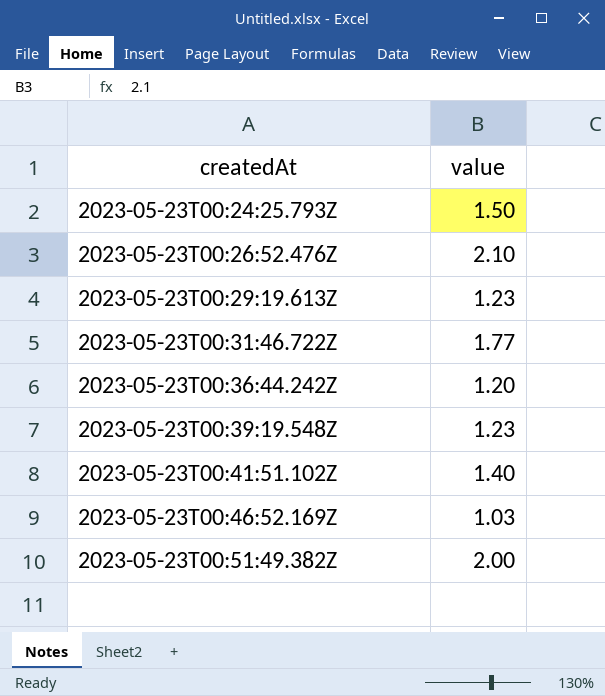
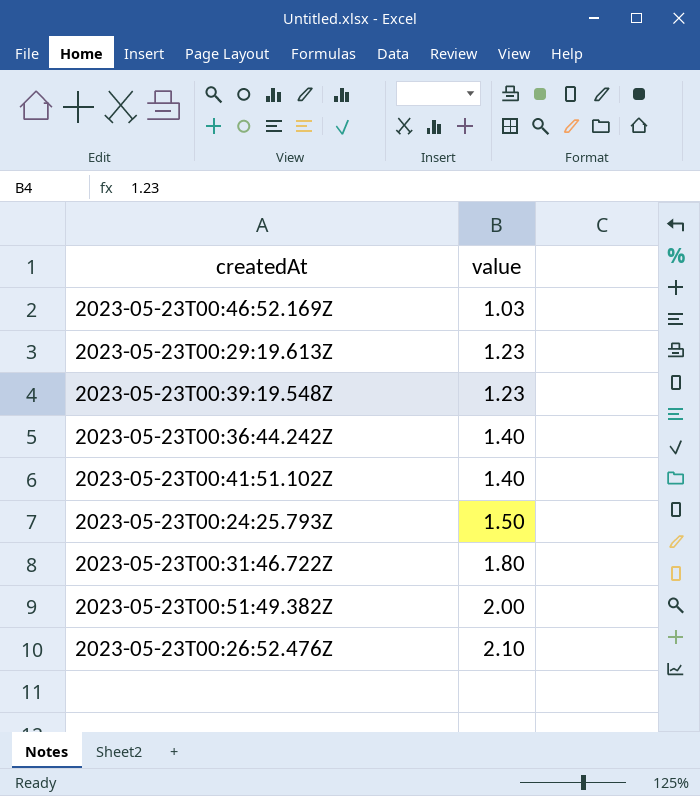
row order: createdAt ascending -> value ascending
2023-05-23T00:36:44.242Z | value: 1.20 -> 1.40
2023-05-23T00:31:46.722Z | value: 1.77 -> 1.80

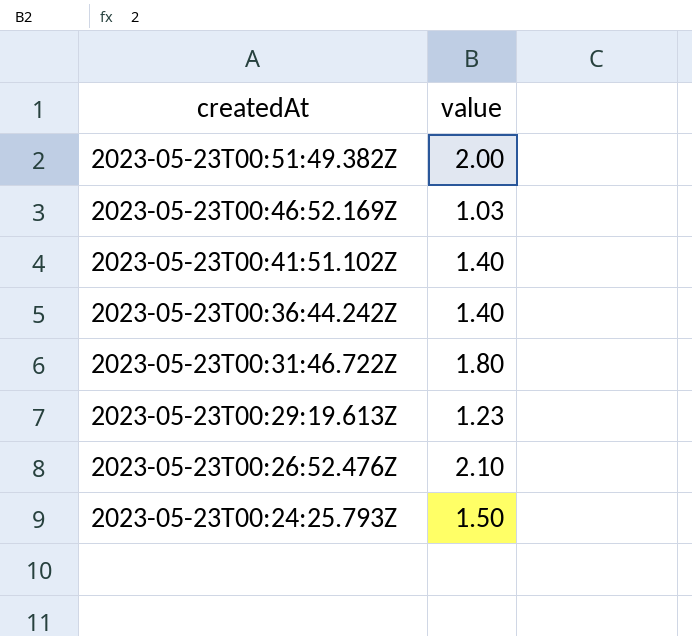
row order: value ascending -> createdAt descending
row 2023-05-23T00:39:19.548Z: 1.23 -> none

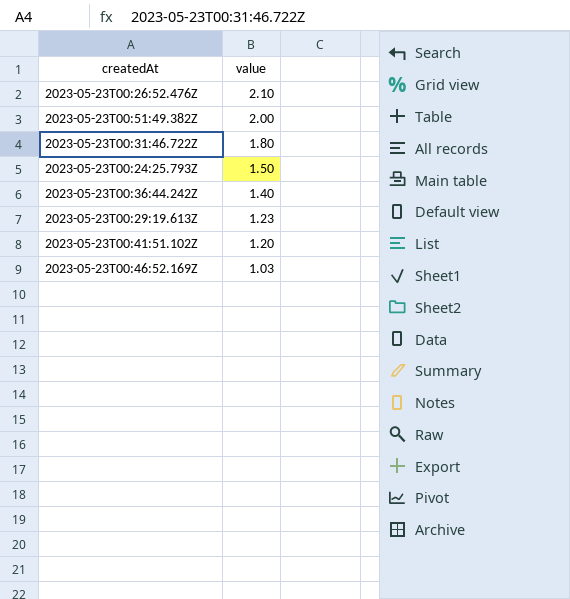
row order: createdAt descending -> value descending
2023-05-23T00:41:51.102Z | value: 1.40 -> 1.20

